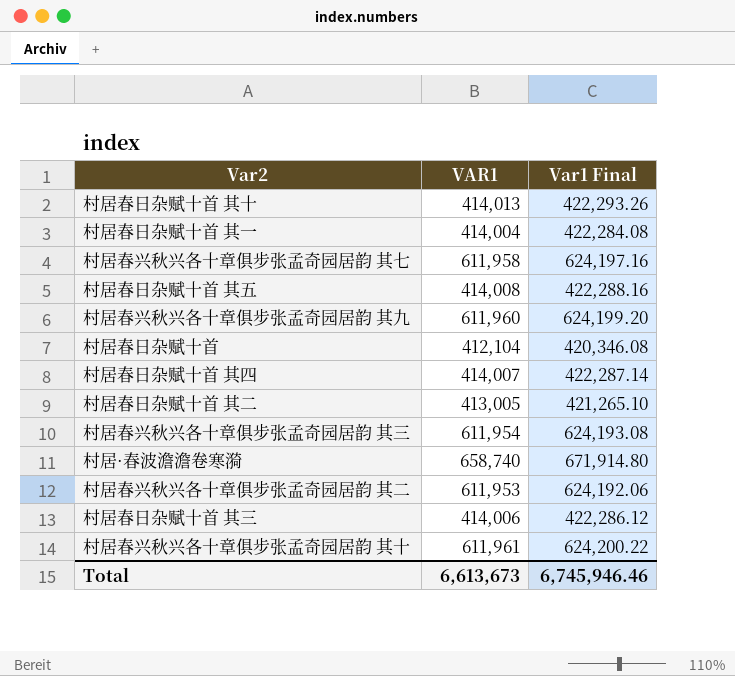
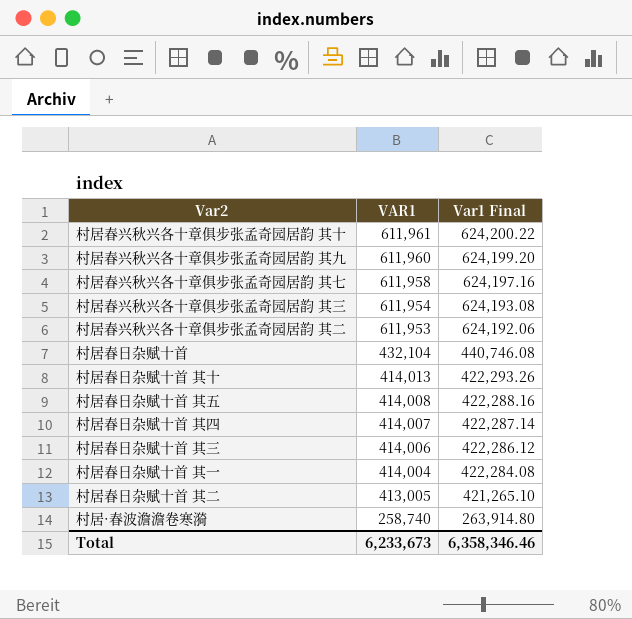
row order: none -> VAR1 descending
村居春日杂赋十首 | VAR1: 412,104 -> 432,104
村居春日杂赋十首 | Var1 Final: 420,346.08 -> 440,746.08
村居·春波澹澹卷寒漪 | VAR1: 658,740 -> 258,740
村居·春波澹澹卷寒漪 | Var1 Final: 671,914.80 -> 263,914.80
Total | VAR1: 6,613,673 -> 6,233,673
Total | Var1 Final: 6,745,946.46 -> 6,358,346.46

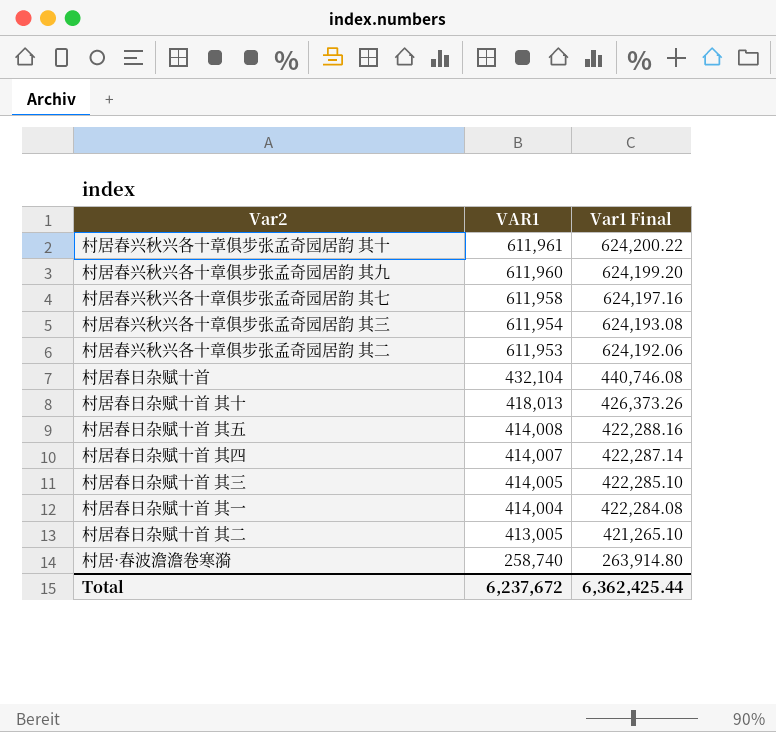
村居春日杂赋十首 其十 | VAR1: 414,013 -> 418,013
村居春日杂赋十首 其十 | Var1 Final: 422,293.26 -> 426,373.26
村居春日杂赋十首 其三 | VAR1: 414,006 -> 414,005
村居春日杂赋十首 其三 | Var1 Final: 422,286.12 -> 422,285.10
Total | VAR1: 6,233,673 -> 6,237,672
Total | Var1 Final: 6,358,346.46 -> 6,362,425.44

